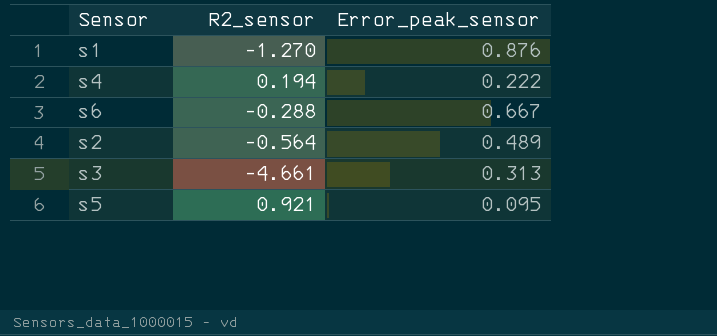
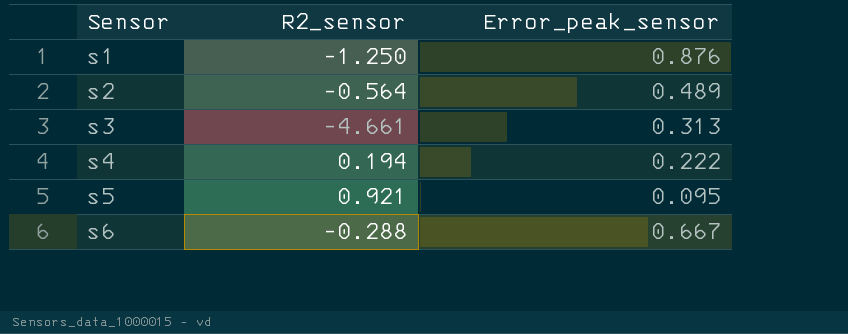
row order: none -> Sensor ascending
s1 | R2_sensor: -1.270 -> -1.250

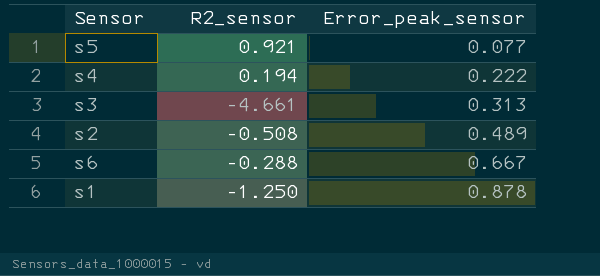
row order: Sensor ascending -> Error_peak_sensor ascending
s5 | Error_peak_sensor: 0.095 -> 0.077
s2 | R2_sensor: -0.564 -> -0.508
s1 | Error_peak_sensor: 0.876 -> 0.878

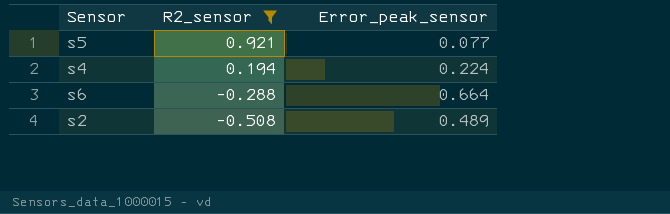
filter: none -> R2_sensor >= -0.508
row order: Error_peak_sensor ascending -> R2_sensor descending
s4 | Error_peak_sensor: 0.222 -> 0.224
s6 | Error_peak_sensor: 0.667 -> 0.664

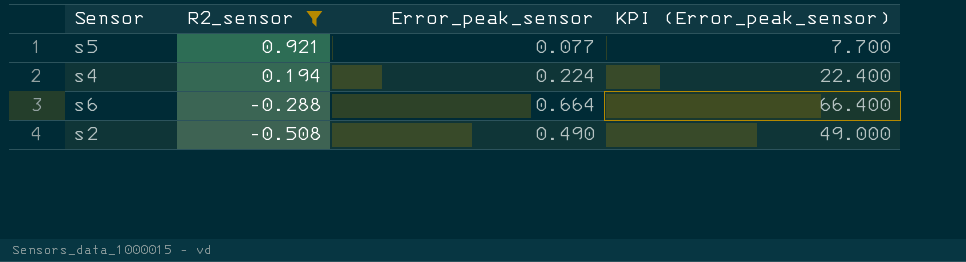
column KPI (Error_peak_sensor) | formula: none -> [Error_peak_sensor] * 100
s2 | Error_peak_sensor: 0.489 -> 0.490

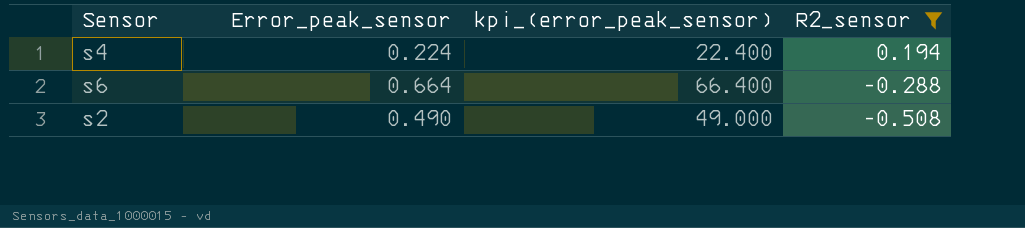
column name: KPI (Error_peak_sensor) -> kpi_(error_peak_sensor)
column R2_sensor | position: 2 -> 4
row s5: 0.921 | 0.077 | 7.700 -> none

